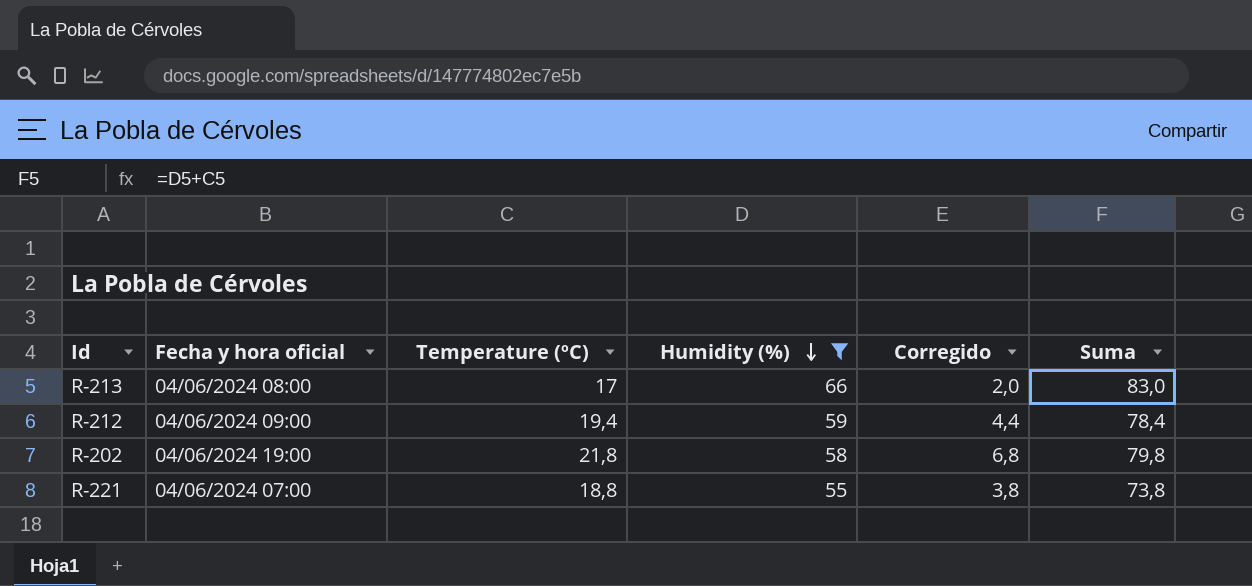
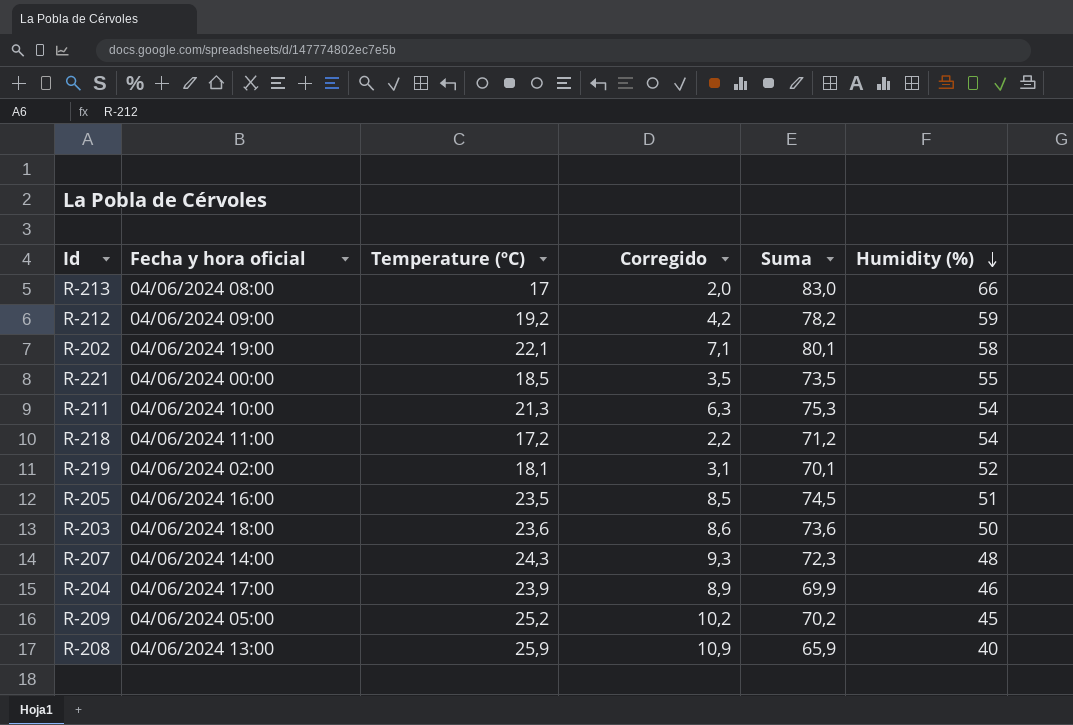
filter: Humidity (%) >= 55 -> none
column Humidity (%) | position: 4 -> 6
R-212 | Temperature (ºC): 19,4 -> 19,2
R-212 | Corregido: 4,4 -> 4,2
R-212 | Suma: 78,4 -> 78,2
R-202 | Temperature (ºC): 21,8 -> 22,1
R-202 | Corregido: 6,8 -> 7,1
R-202 | Suma: 79,8 -> 80,1
R-221 | Fecha y hora oficial: 04/06/2024 07:00 -> 04/06/2024 00:00
R-221 | Temperature (ºC): 18,8 -> 18,5
R-221 | Corregido: 3,8 -> 3,5
R-221 | Suma: 73,8 -> 73,5

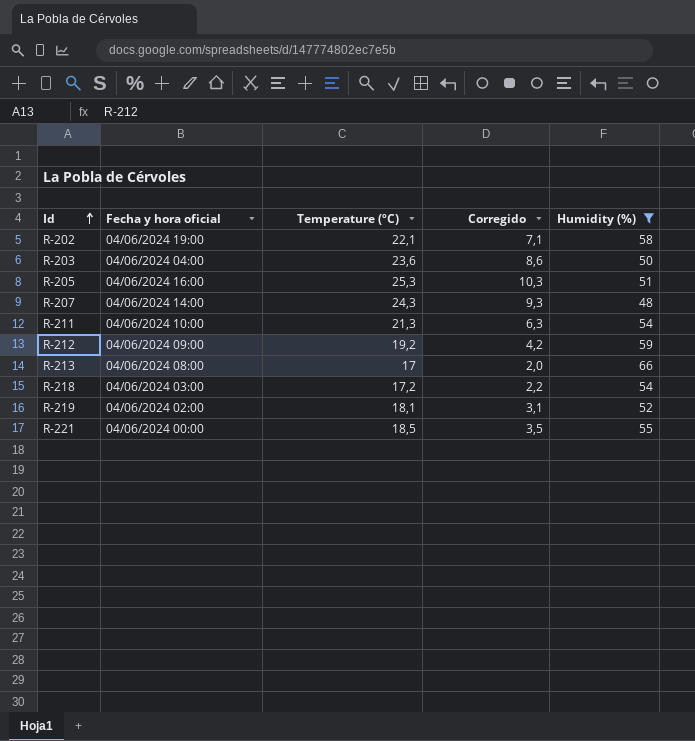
filter: none -> Humidity (%) >= 48
row order: Humidity (%) descending -> Id ascending
column Suma | formula: [Temperature (ºC)] + [Humidity (%)] -> none
R-203 | Fecha y hora oficial: 04/06/2024 18:00 -> 04/06/2024 04:00
R-205 | Temperature (ºC): 23,5 -> 25,3
R-205 | Corregido: 8,5 -> 10,3
R-218 | Fecha y hora oficial: 04/06/2024 11:00 -> 04/06/2024 03:00

